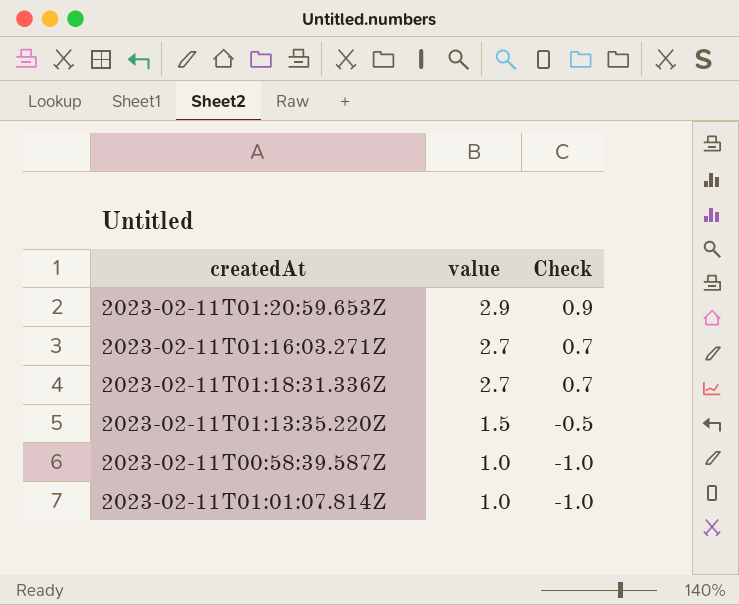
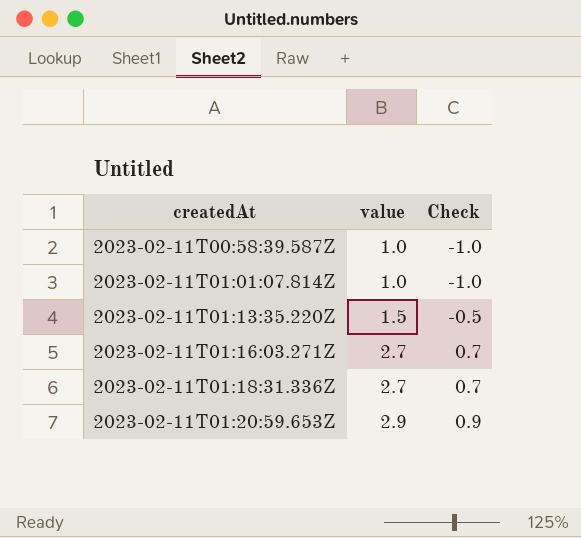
row order: value descending -> createdAt ascending

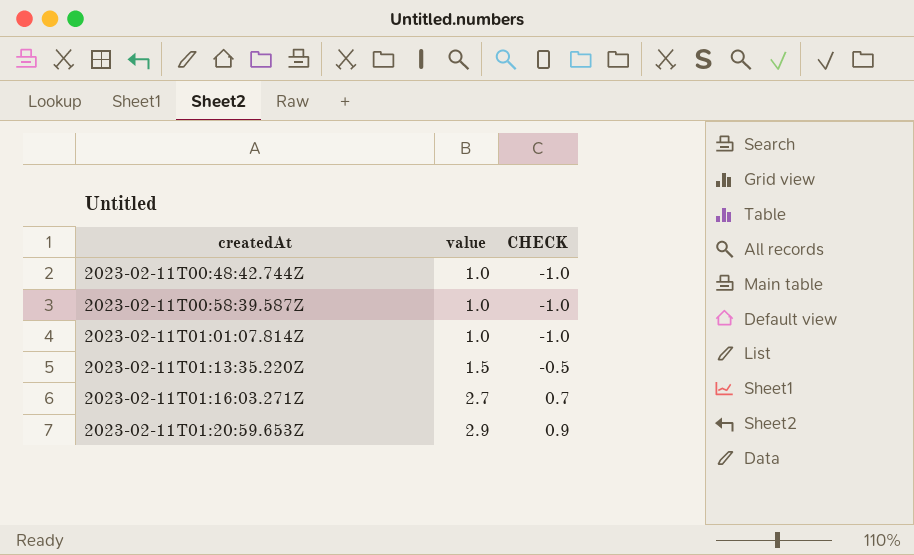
column name: Check -> CHECK
row 2023-02-11T01:18:31.336Z: 2.7 | 0.7 -> none
row 2023-02-11T00:48:42.744Z: none -> 1.0 | -1.0

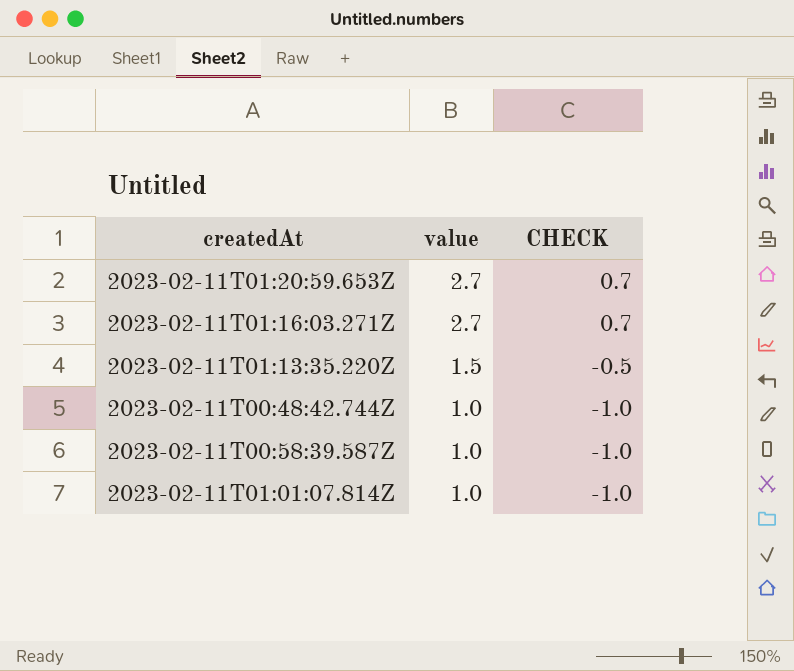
row order: createdAt ascending -> value descending
2023-02-11T01:20:59.653Z | value: 2.9 -> 2.7
2023-02-11T01:20:59.653Z | CHECK: 0.9 -> 0.7

